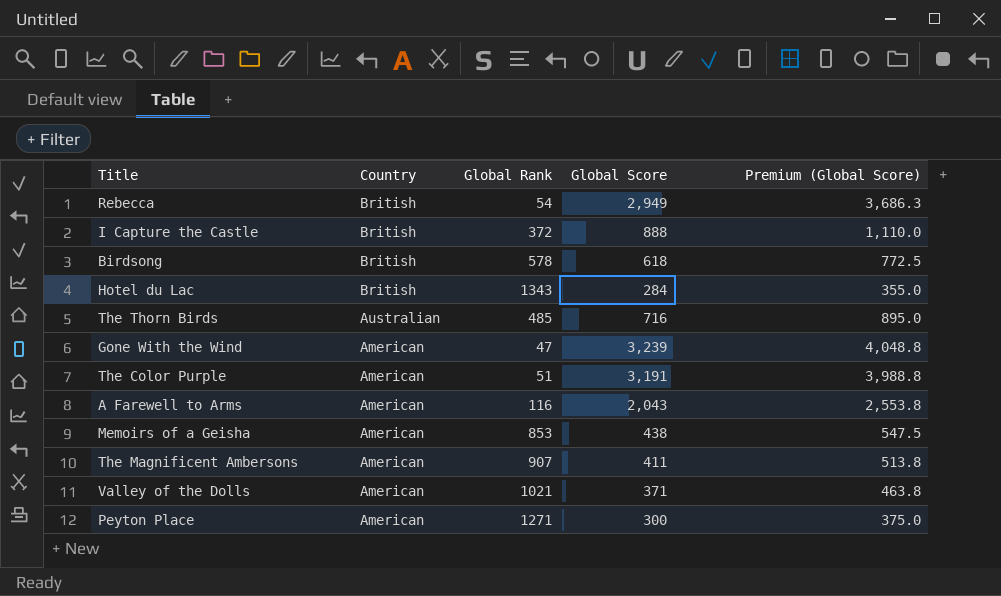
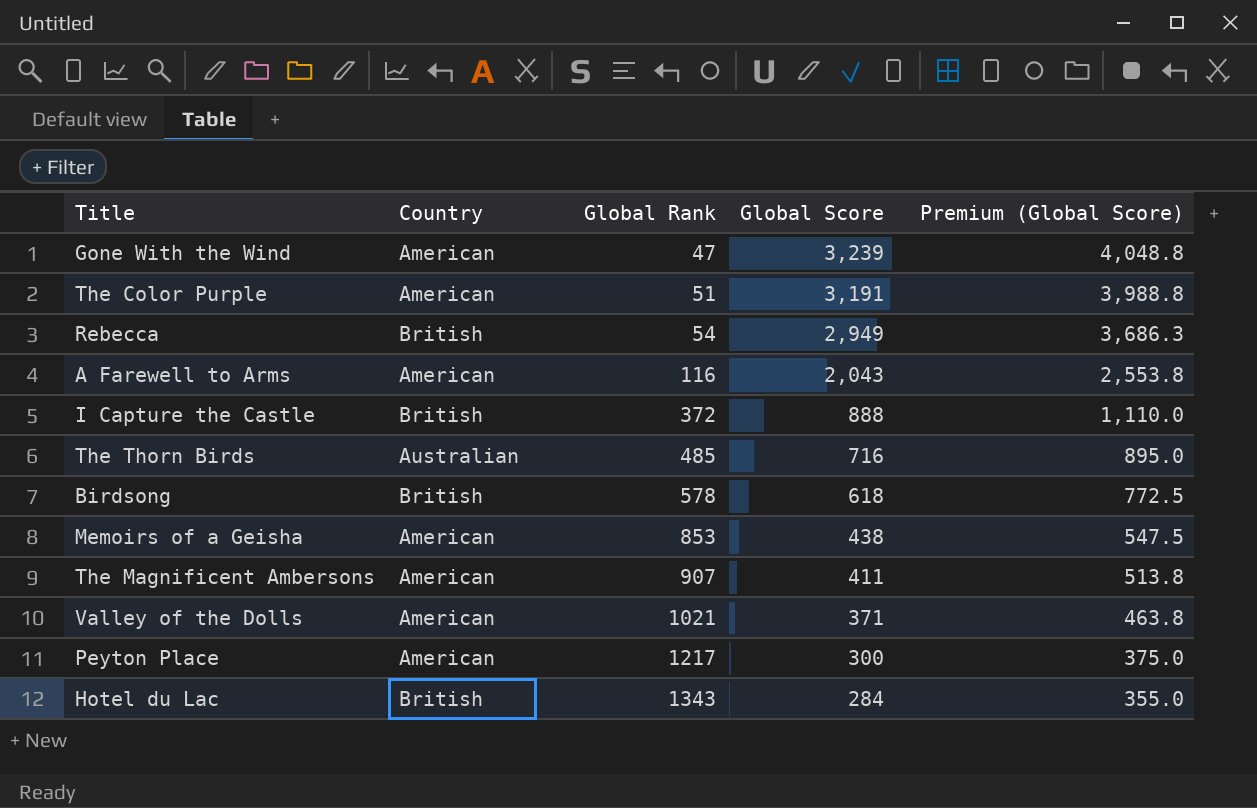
row order: Country descending -> Global Rank ascending
Peyton Place | Global Rank: 1271 -> 1217

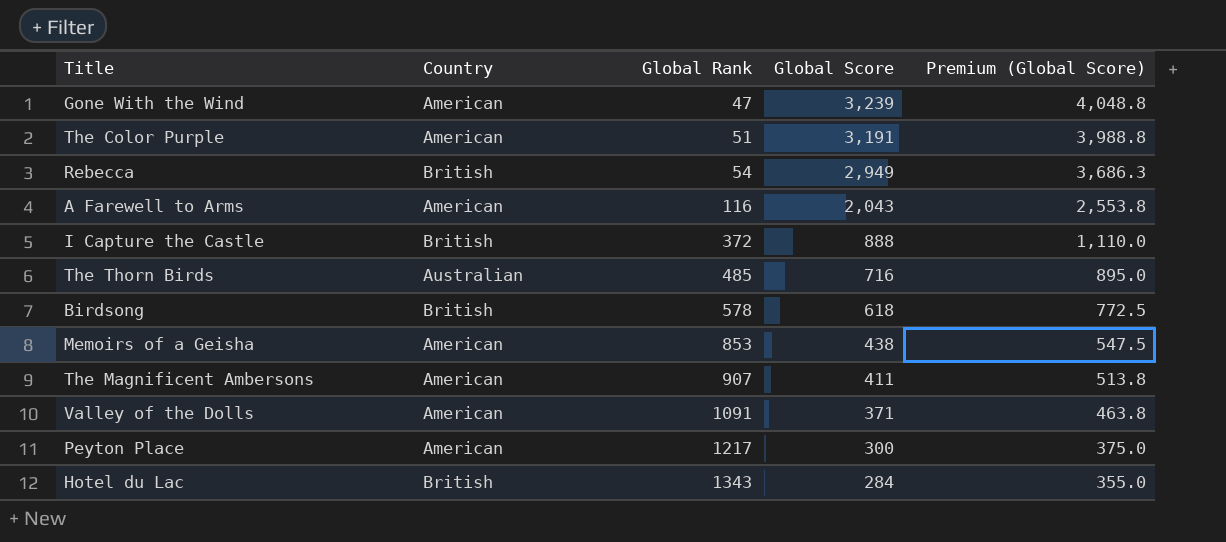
Valley of the Dolls | Global Rank: 1021 -> 1091

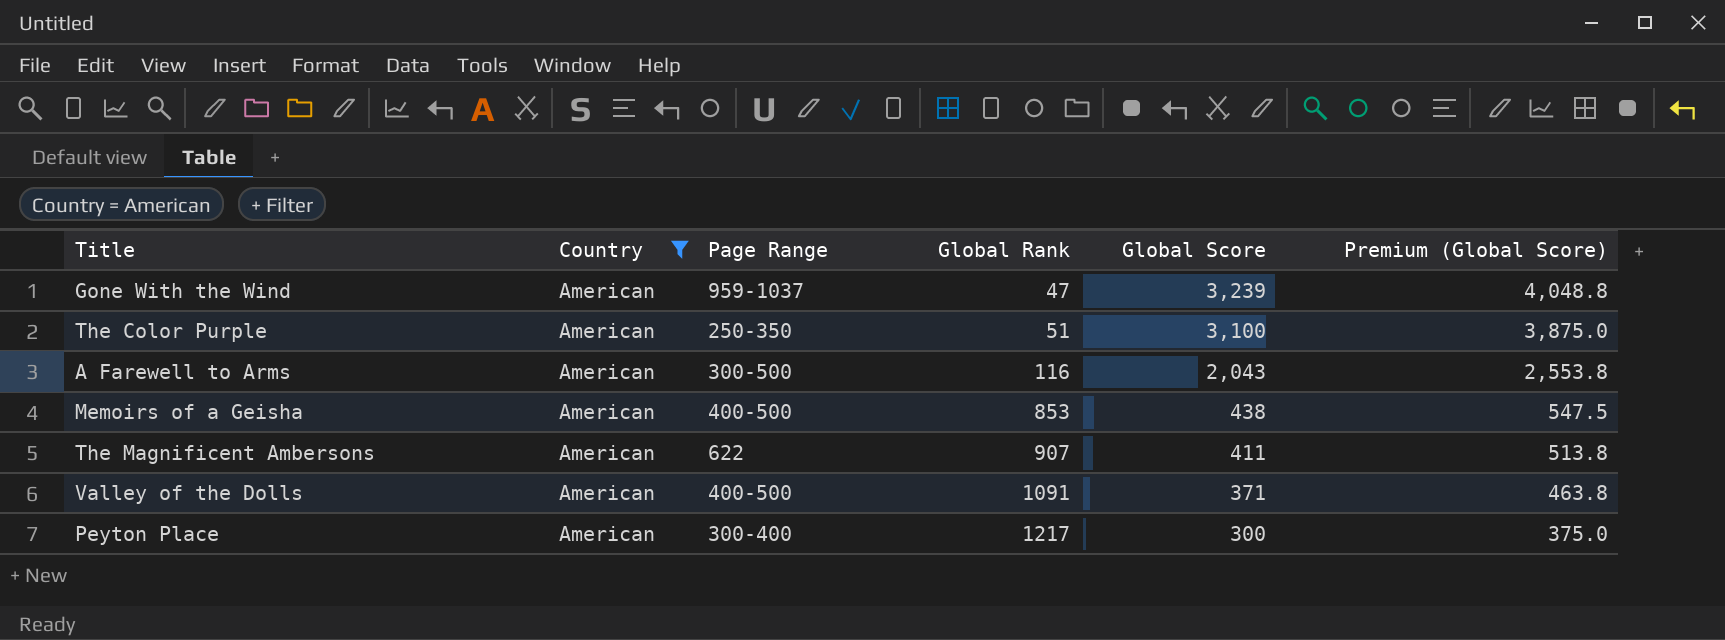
filter: none -> Country = American
column Page Range | position: none -> 3
The Color Purple | Global Score: 3,191 -> 3,100
The Color Purple | Premium (Global Score): 3,988.8 -> 3,875.0

